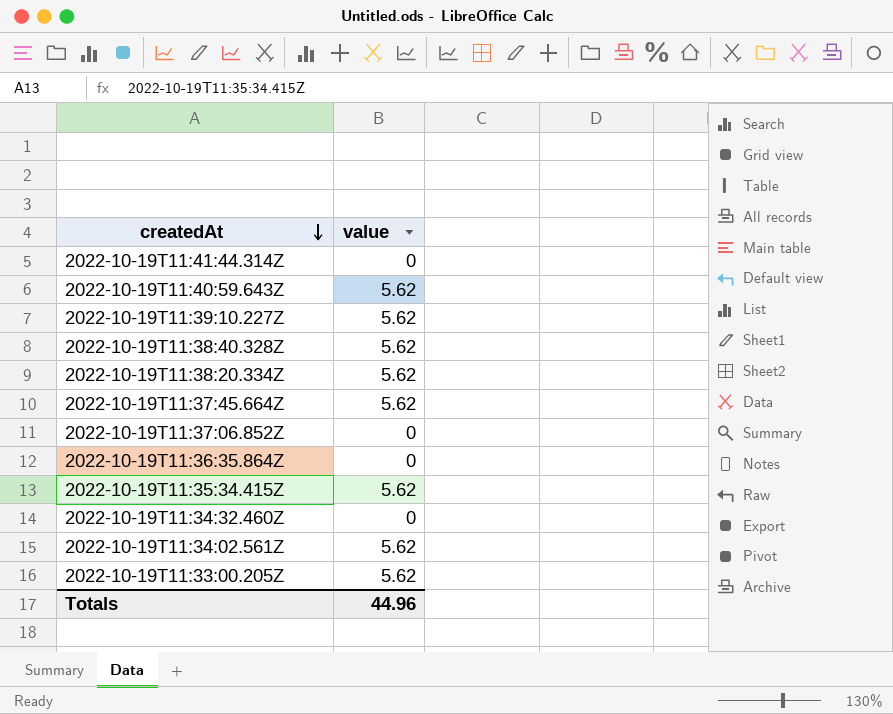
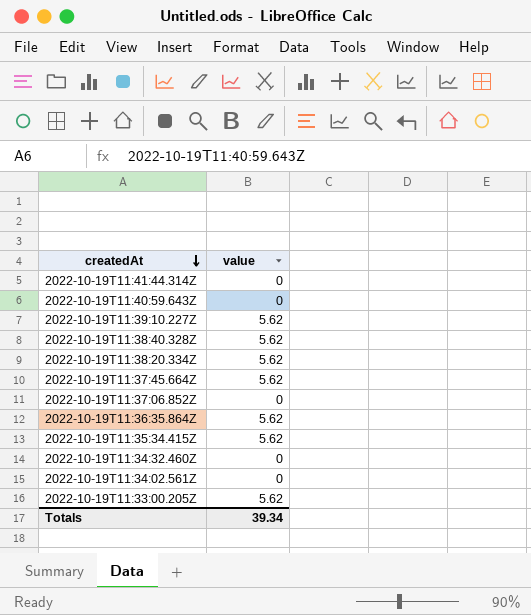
2022-10-19T11:40:59.643Z | value: 5.62 -> 0
2022-10-19T11:36:35.864Z | value: 0 -> 5.62
2022-10-19T11:34:02.561Z | value: 5.62 -> 0
Totals | value: 44.96 -> 39.34

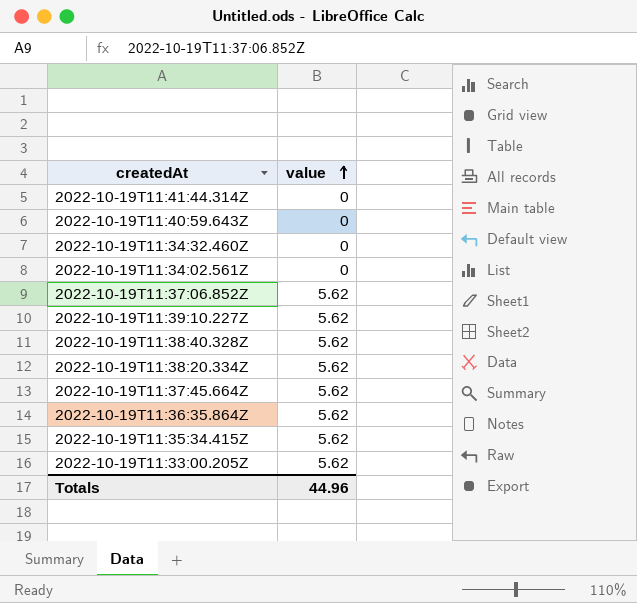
row order: createdAt descending -> value ascending
2022-10-19T11:37:06.852Z | value: 0 -> 5.62
Totals | value: 39.34 -> 44.96

